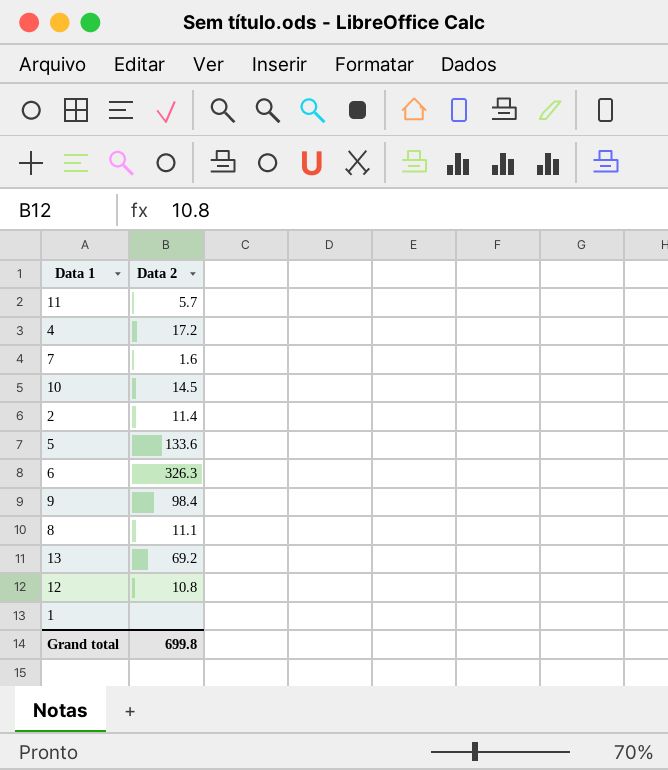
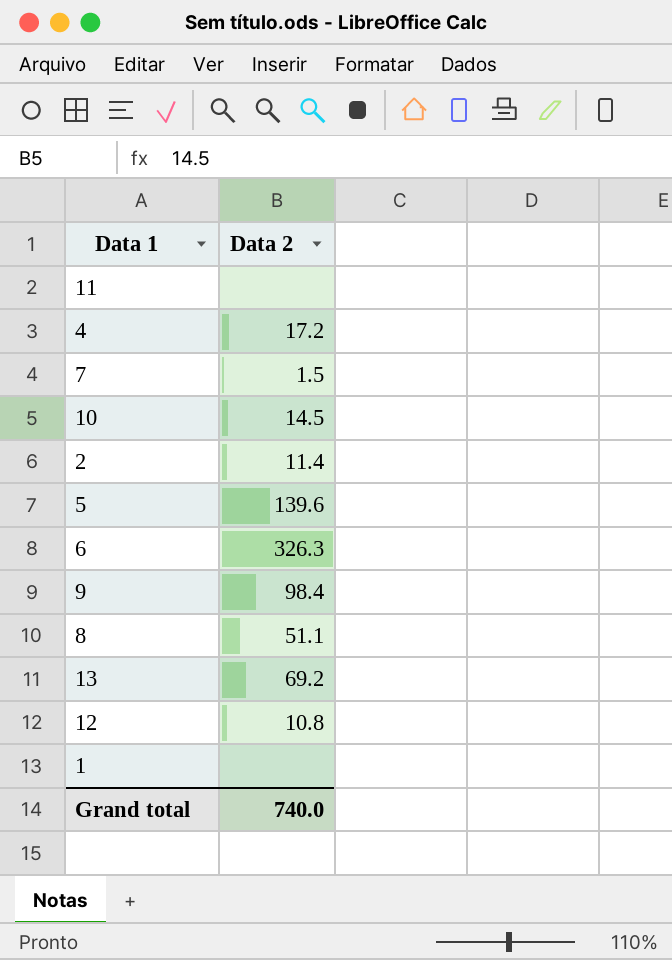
11 | Data 2: 5.7 -> none
7 | Data 2: 1.6 -> 1.5
5 | Data 2: 133.6 -> 139.6
8 | Data 2: 11.1 -> 51.1
Grand total | Data 2: 699.8 -> 740.0

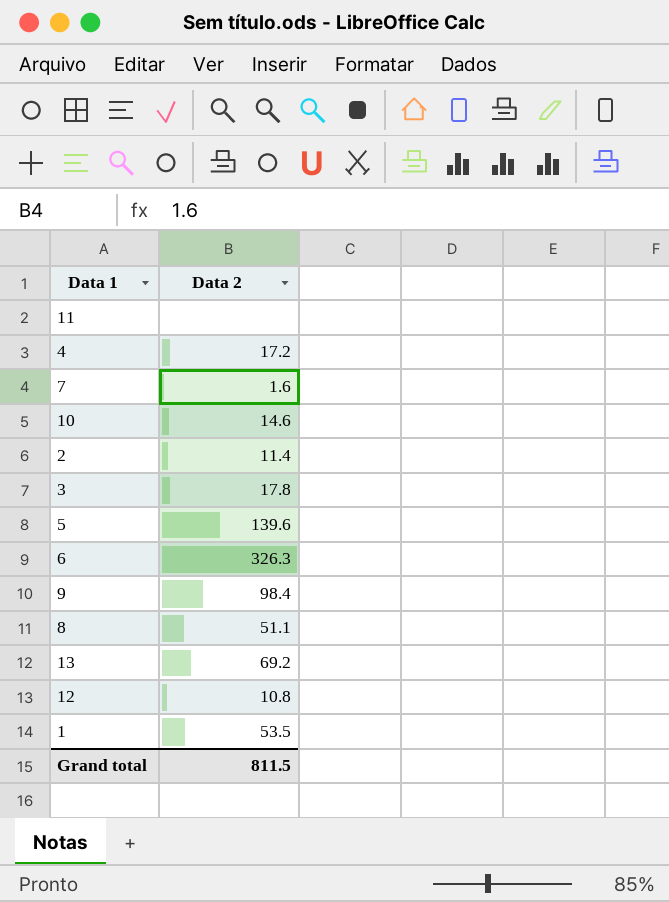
7 | Data 2: 1.5 -> 1.6
10 | Data 2: 14.5 -> 14.6
row 3: none -> 17.8
1 | Data 2: none -> 53.5
Grand total | Data 2: 740.0 -> 811.5

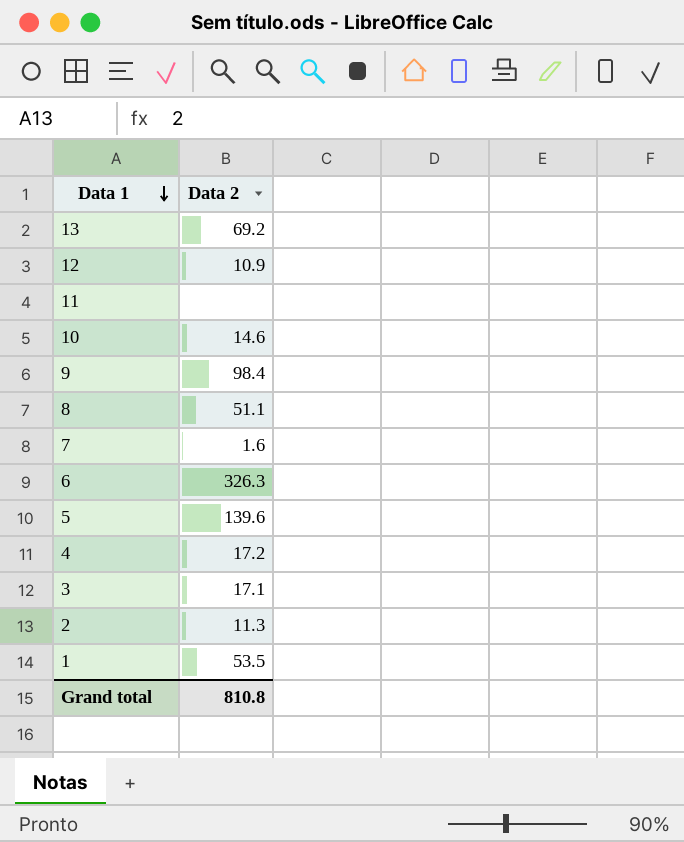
row order: none -> Data 1 descending
12 | Data 2: 10.8 -> 10.9
3 | Data 2: 17.8 -> 17.1
2 | Data 2: 11.4 -> 11.3
Grand total | Data 2: 811.5 -> 810.8

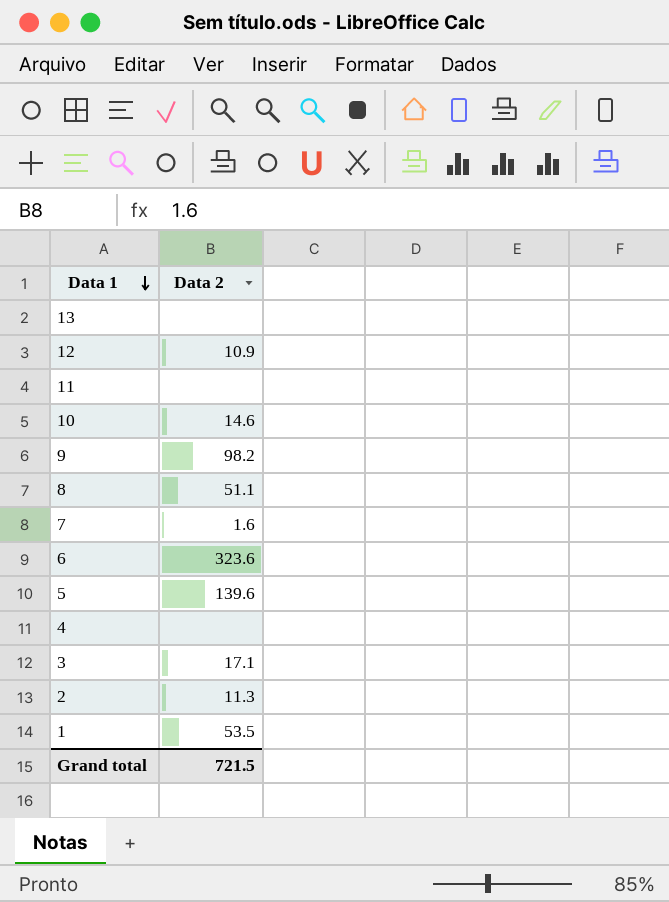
13 | Data 2: 69.2 -> none
9 | Data 2: 98.4 -> 98.2
6 | Data 2: 326.3 -> 323.6
4 | Data 2: 17.2 -> none
Grand total | Data 2: 810.8 -> 721.5

